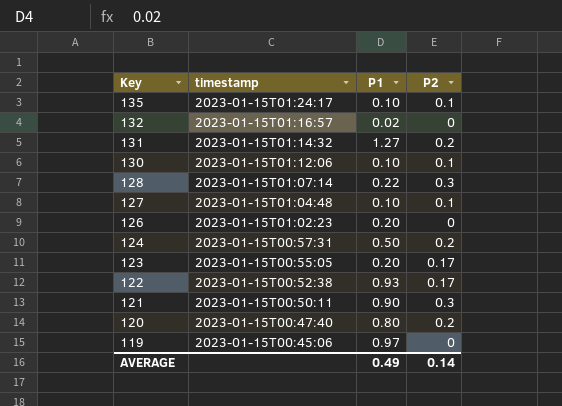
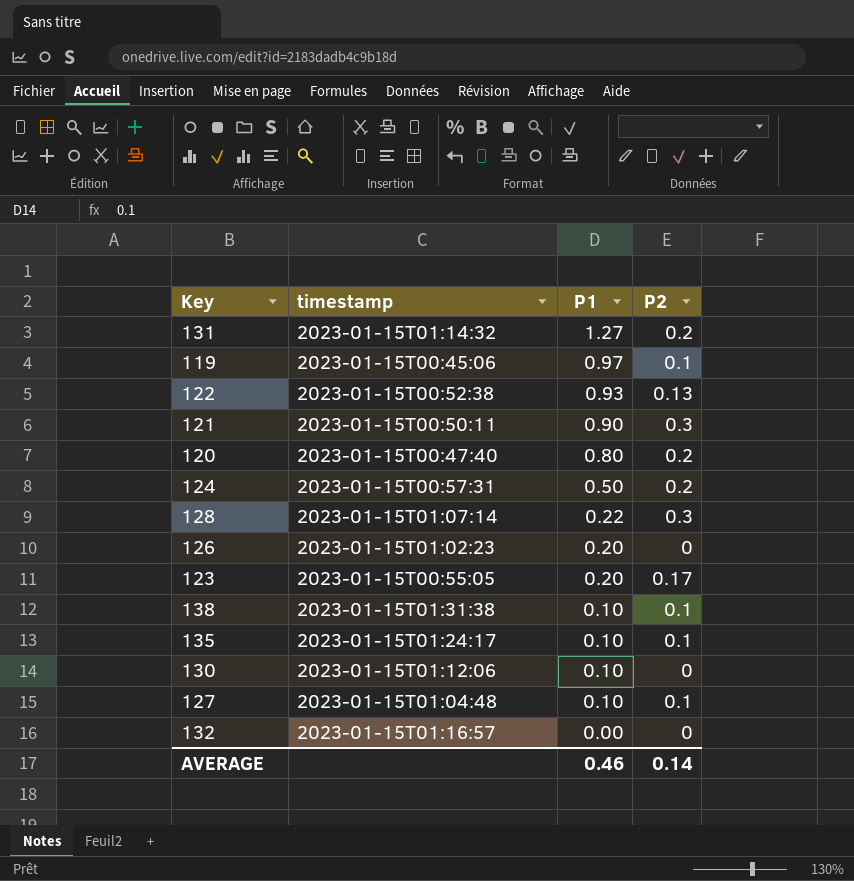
row order: Key descending -> P1 descending
119 | P2: 0 -> 0.1
122 | P2: 0.17 -> 0.13
row 138: none -> 2023-01-15T01:31:38 | 0.10 | 0.1
130 | P2: 0.1 -> 0
132 | P1: 0.02 -> 0.00
AVERAGE | P1: 0.49 -> 0.46

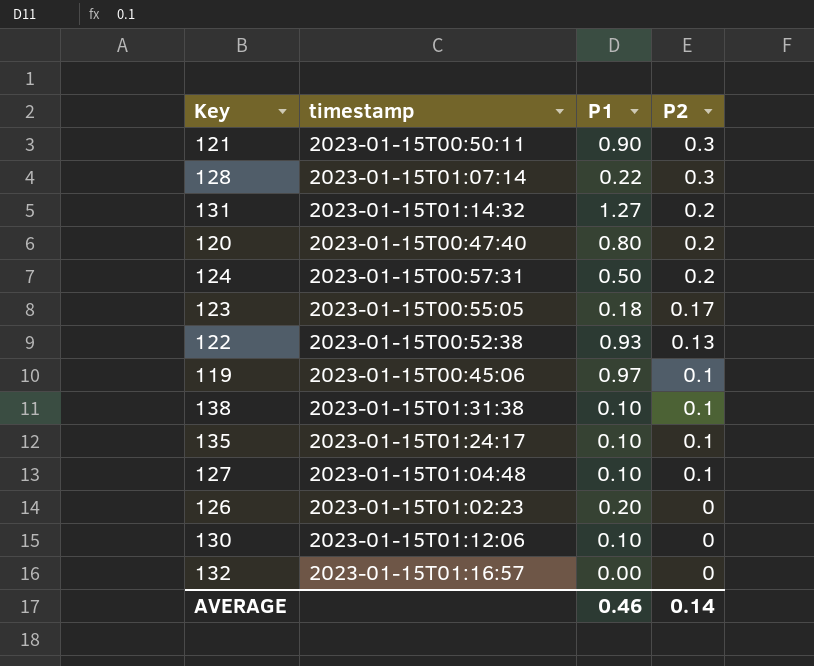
row order: P1 descending -> P2 descending
123 | P1: 0.20 -> 0.18

